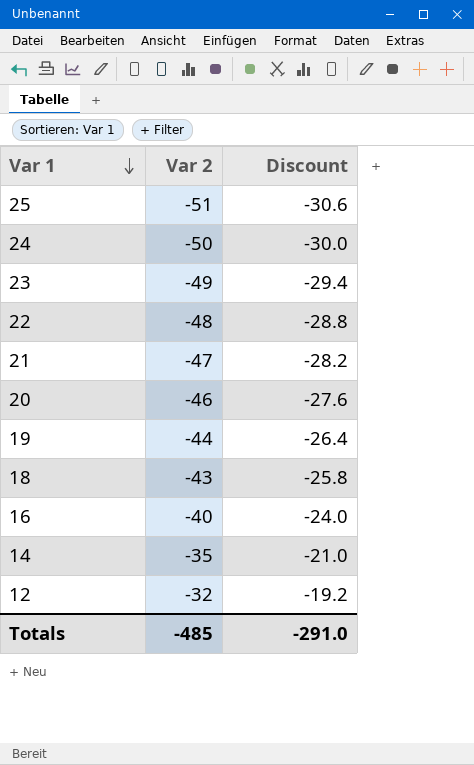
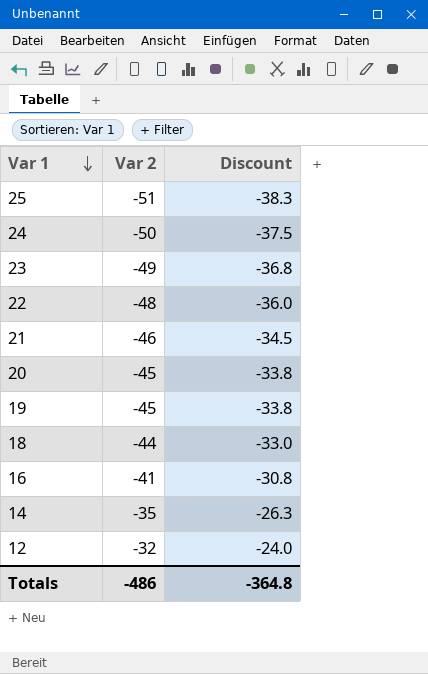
column Discount | formula: [Var 2] * 0.6 -> [Var 2] * 0.75
21 | Var 2: -47 -> -46
20 | Var 2: -46 -> -45
19 | Var 2: -44 -> -45
18 | Var 2: -43 -> -44
16 | Var 2: -40 -> -41
Totals | Var 2: -485 -> -486
Totals | Discount: -291.0 -> -364.8

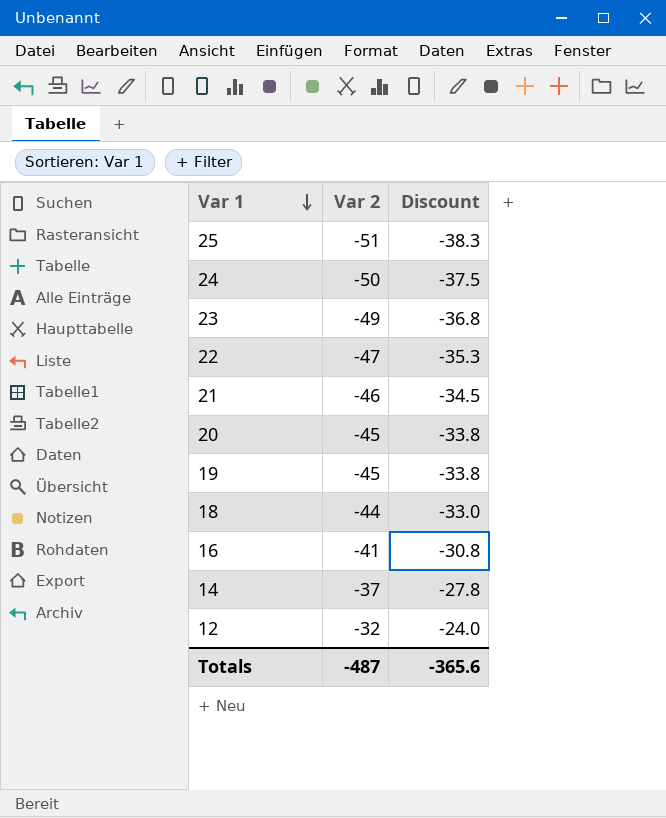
22 | Var 2: -48 -> -47
22 | Discount: -36.0 -> -35.3
14 | Var 2: -35 -> -37
14 | Discount: -26.3 -> -27.8
Totals | Var 2: -486 -> -487
Totals | Discount: -364.8 -> -365.6

